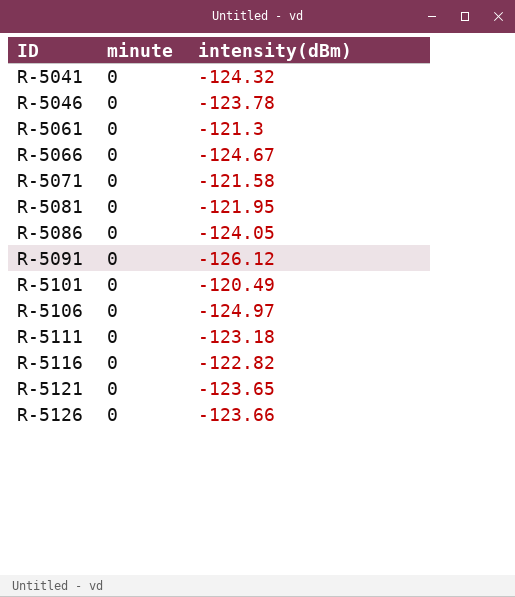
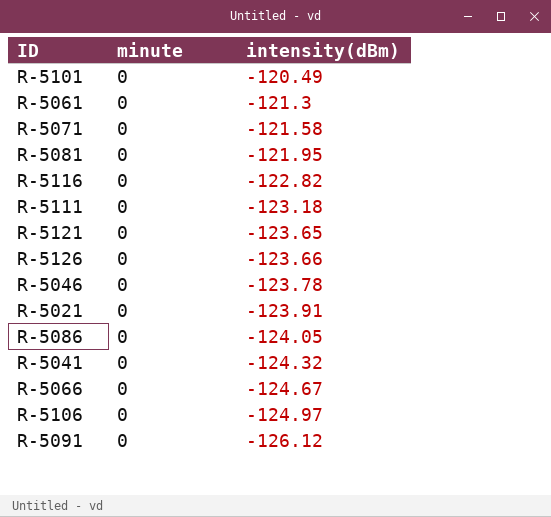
row order: ID ascending -> intensity(dBm) descending
row R-5021: none -> 0 | -123.91

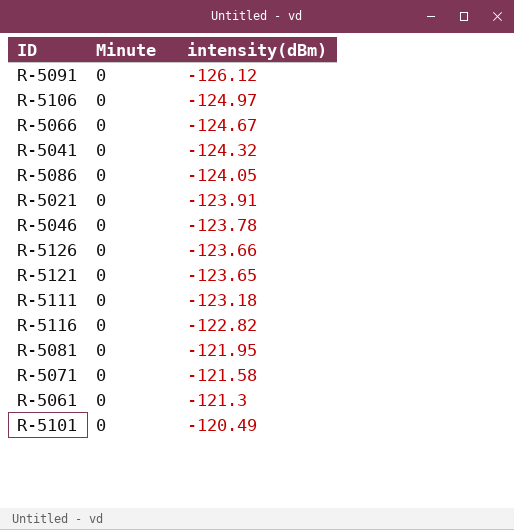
row order: intensity(dBm) descending -> intensity(dBm) ascending
column name: minute -> Minute

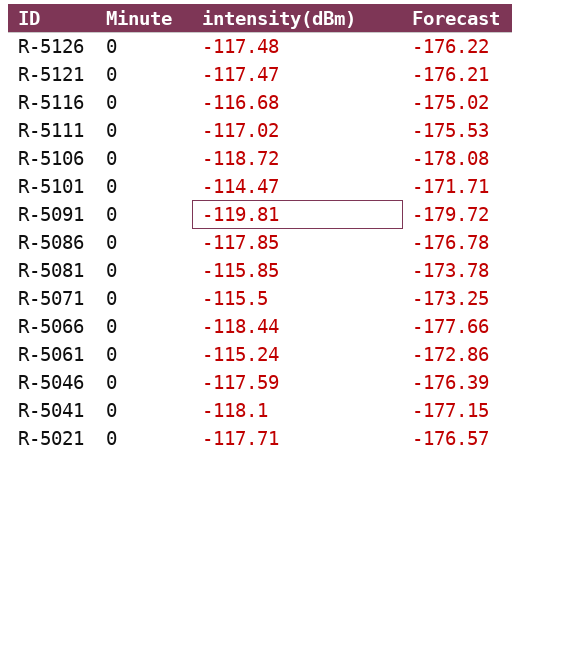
row order: intensity(dBm) ascending -> ID descending
column Forecast | formula: none -> [intensity(dBm)] * 1.5
R-5126 | intensity(dBm): -123.66 -> -117.48
R-5121 | intensity(dBm): -123.65 -> -117.47
R-5116 | intensity(dBm): -122.82 -> -116.68
R-5111 | intensity(dBm): -123.18 -> -117.02
R-5106 | intensity(dBm): -124.97 -> -118.72
R-5101 | intensity(dBm): -120.49 -> -114.47
R-5091 | intensity(dBm): -126.12 -> -119.81
R-5086 | intensity(dBm): -124.05 -> -117.85
R-5081 | intensity(dBm): -121.95 -> -115.85
R-5071 | intensity(dBm): -121.58 -> -115.5
R-5066 | intensity(dBm): -124.67 -> -118.44
R-5061 | intensity(dBm): -121.3 -> -115.24
R-5046 | intensity(dBm): -123.78 -> -117.59
R-5041 | intensity(dBm): -124.32 -> -118.1
R-5021 | intensity(dBm): -123.91 -> -117.71

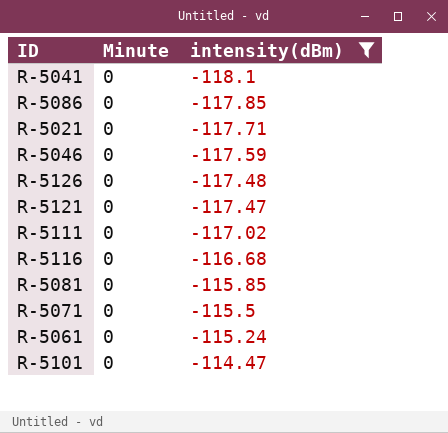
filter: none -> intensity(dBm) >= -118.1
row order: ID descending -> intensity(dBm) ascending
column Forecast | formula: [intensity(dBm)] * 1.5 -> none

